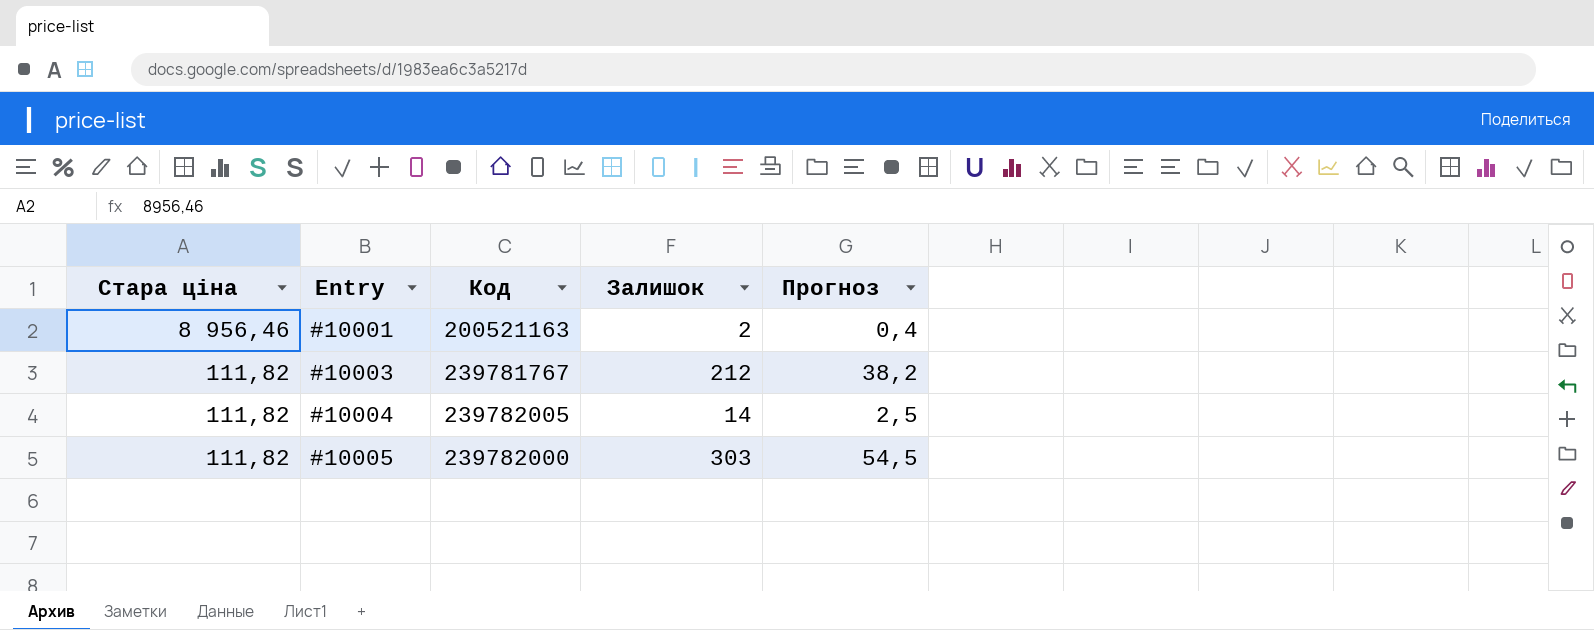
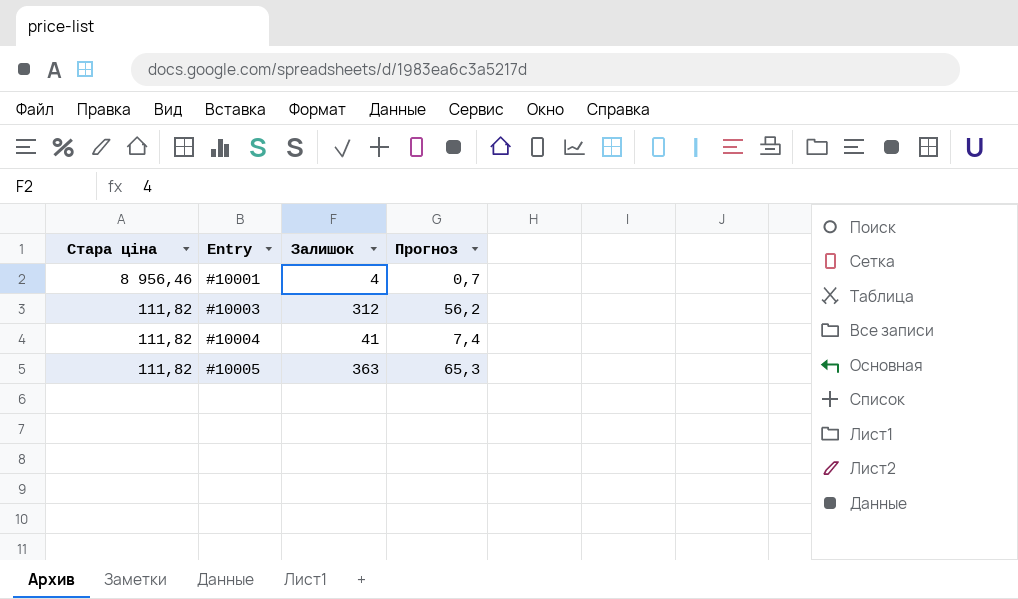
column Код | position: 3 -> none
#10001 | Залишок: 2 -> 4
#10001 | Прогноз: 0,4 -> 0,7
#10003 | Залишок: 212 -> 312
#10003 | Прогноз: 38,2 -> 56,2
#10004 | Залишок: 14 -> 41
#10004 | Прогноз: 2,5 -> 7,4
#10005 | Залишок: 303 -> 363
#10005 | Прогноз: 54,5 -> 65,3

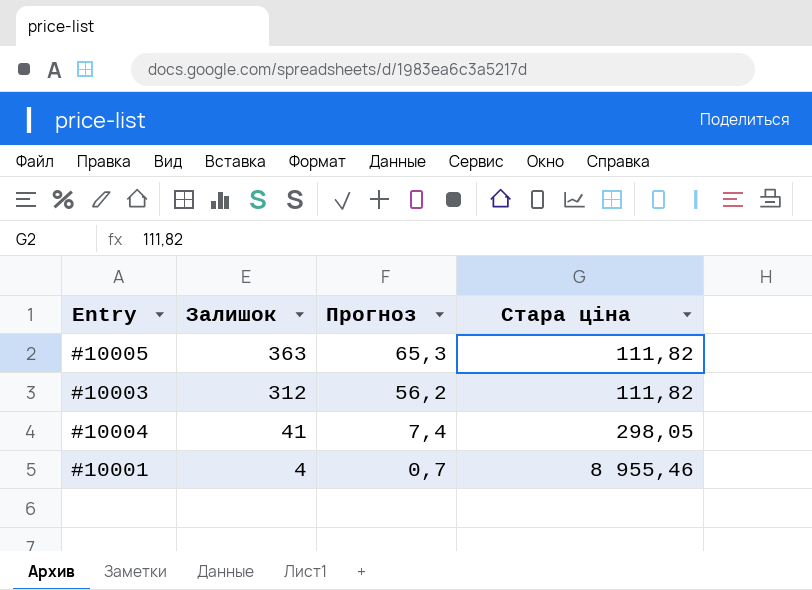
row order: Стара ціна descending -> Залишок descending
column Стара ціна | position: 1 -> 4
#10004 | Стара ціна: 111,82 -> 298,05
#10001 | Стара ціна: 8 956,46 -> 8 955,46

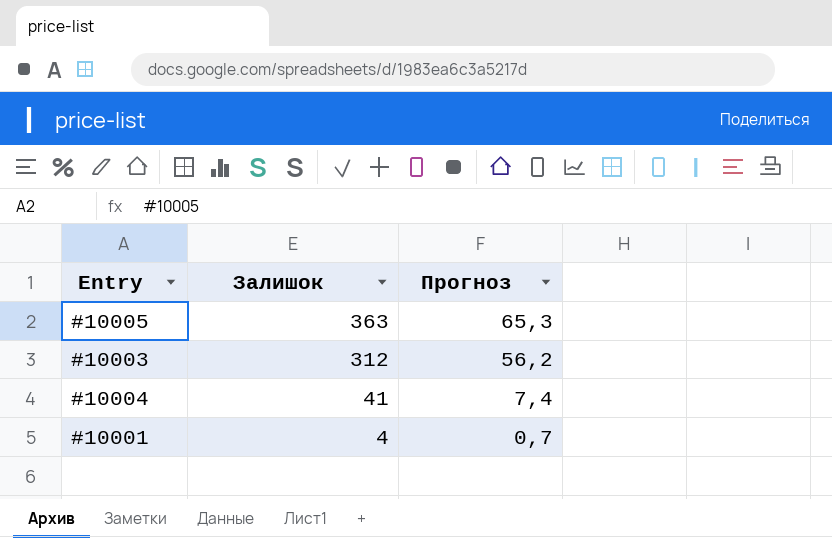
column Стара ціна | position: 4 -> none

